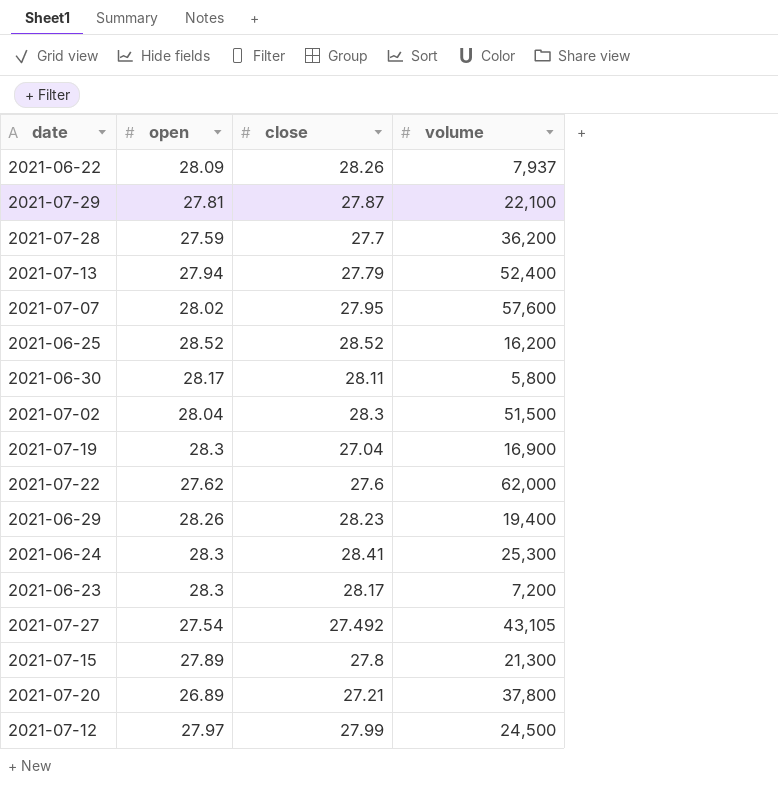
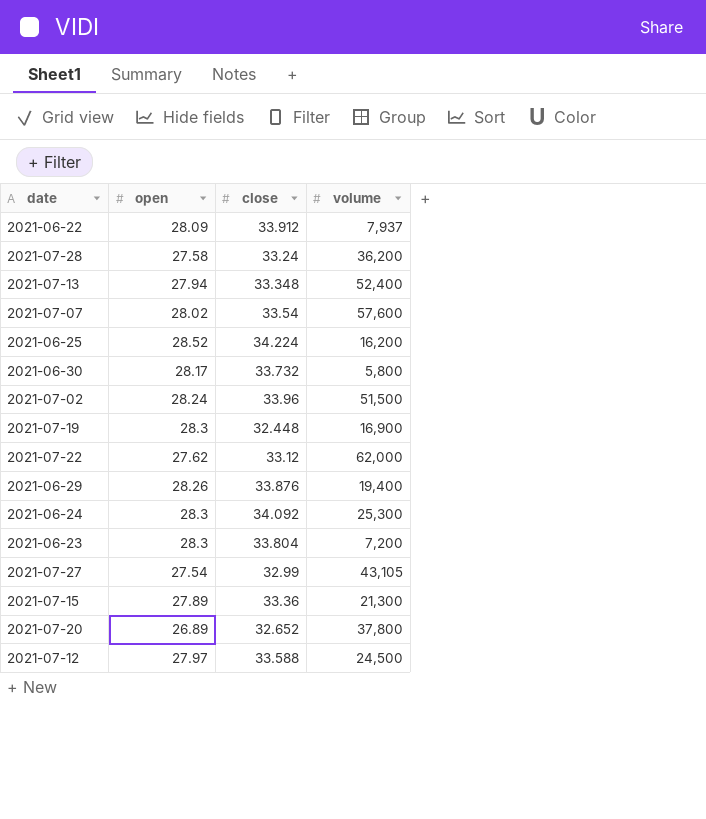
row 2021-07-29: 27.81 | 27.87 | 22,100 -> none
2021-06-22 | close: 28.26 -> 33.912
2021-07-28 | open: 27.59 -> 27.58
2021-07-28 | close: 27.7 -> 33.24
2021-07-13 | close: 27.79 -> 33.348
2021-07-07 | close: 27.95 -> 33.54
2021-06-25 | close: 28.52 -> 34.224
2021-06-30 | close: 28.11 -> 33.732
2021-07-02 | open: 28.04 -> 28.24
2021-07-02 | close: 28.3 -> 33.96
2021-07-19 | close: 27.04 -> 32.448
2021-07-22 | close: 27.6 -> 33.12
2021-06-29 | close: 28.23 -> 33.876
2021-06-24 | close: 28.41 -> 34.092
2021-06-23 | close: 28.17 -> 33.804
2021-07-27 | close: 27.492 -> 32.99
2021-07-15 | close: 27.8 -> 33.36
2021-07-20 | close: 27.21 -> 32.652
2021-07-12 | close: 27.99 -> 33.588

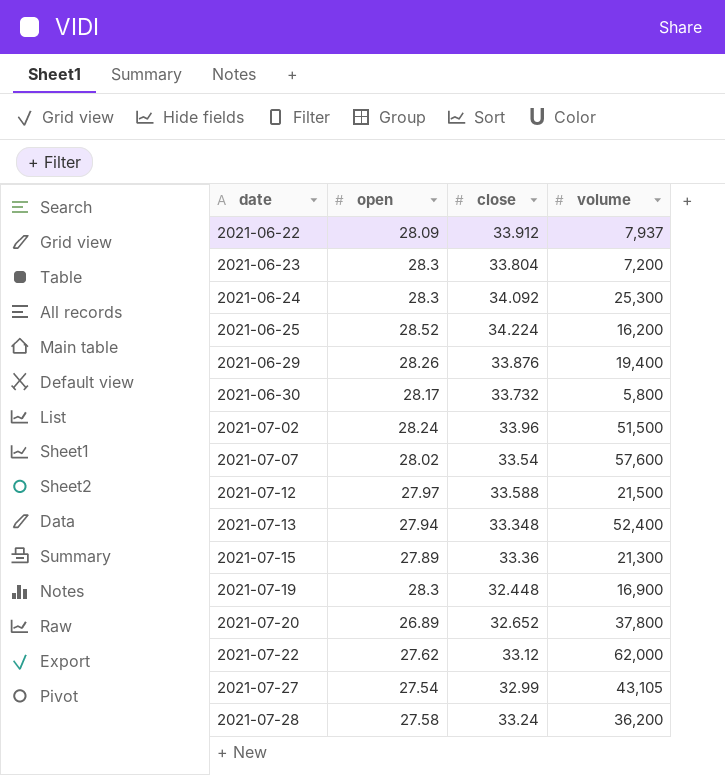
row order: none -> date ascending
2021-07-12 | volume: 24,500 -> 21,500

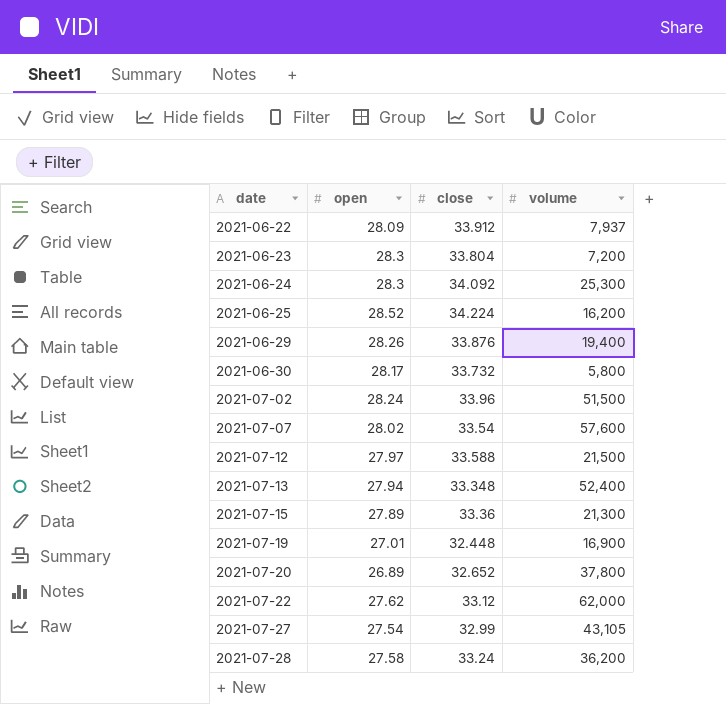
2021-07-19 | open: 28.3 -> 27.01

